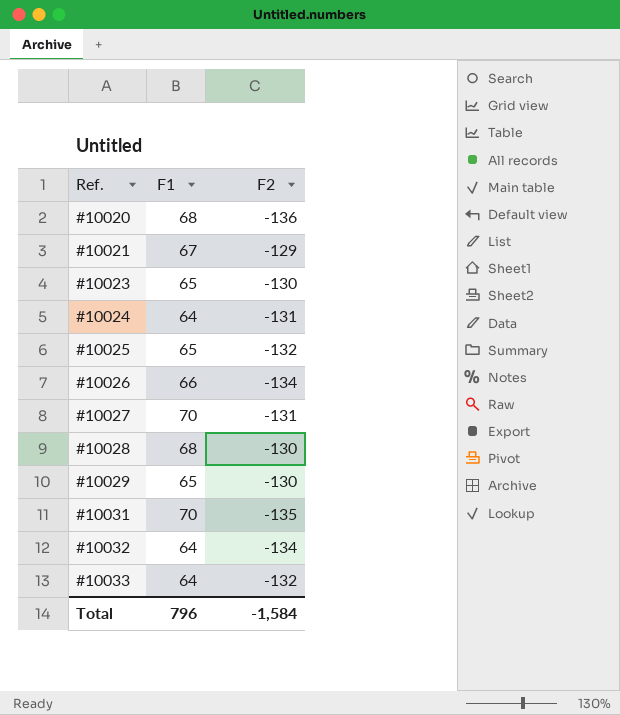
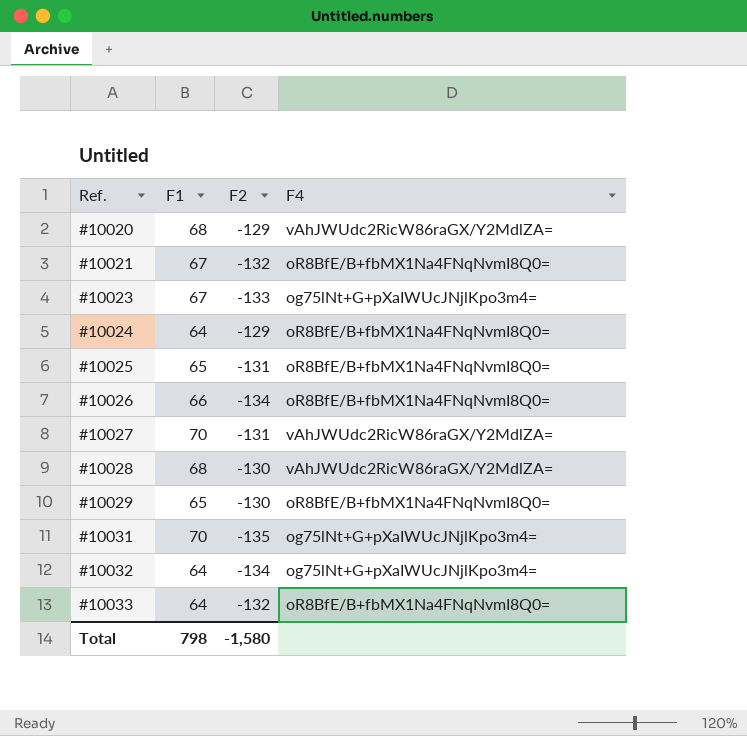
column F4 | position: none -> 4
#10020 | F2: -136 -> -129
#10021 | F2: -129 -> -132
#10023 | F1: 65 -> 67
#10023 | F2: -130 -> -133
#10024 | F2: -131 -> -129
#10025 | F2: -132 -> -131
Total | F1: 796 -> 798
Total | F2: -1,584 -> -1,580

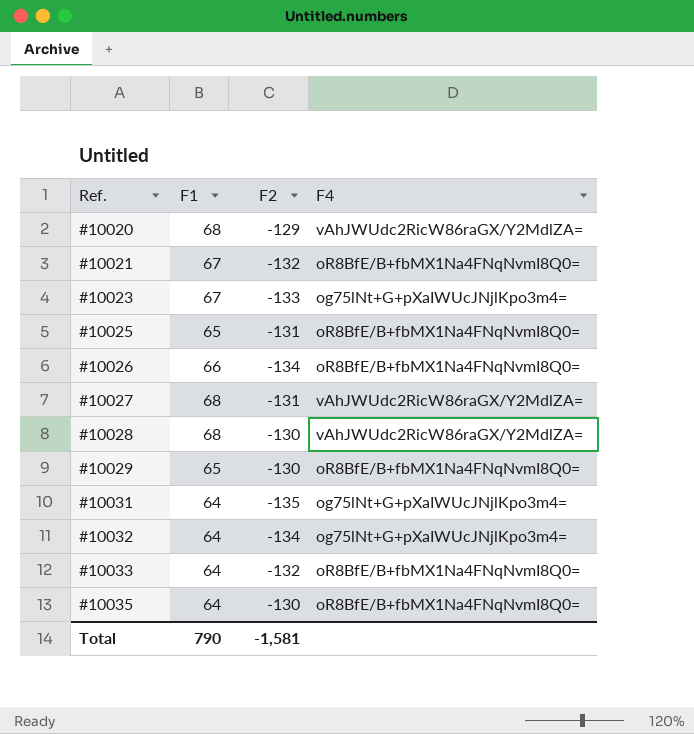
row #10024: 64 | -129 | oR8BfE/B+fbMX1Na4FNqNvmI8Q0= -> none
#10027 | F1: 70 -> 68
#10031 | F1: 70 -> 64
row #10035: none -> 64 | -130 | oR8BfE/B+fbMX1Na4FNqNvmI8Q0=
Total | F1: 798 -> 790
Total | F2: -1,580 -> -1,581

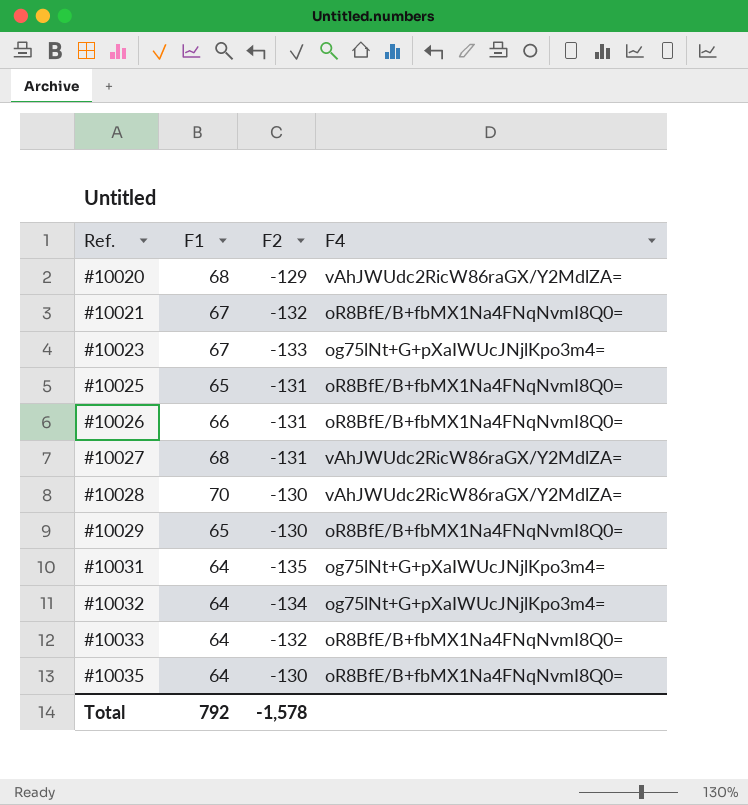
#10026 | F2: -134 -> -131
#10028 | F1: 68 -> 70
Total | F1: 790 -> 792
Total | F2: -1,581 -> -1,578

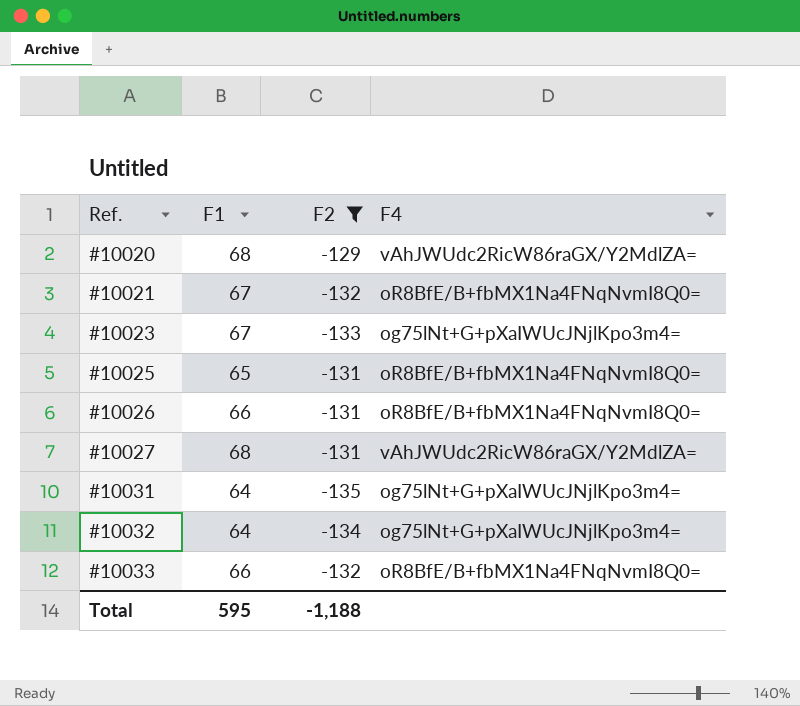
filter: none -> F2 != -130
#10033 | F1: 64 -> 66
Total | F1: 792 -> 595
Total | F2: -1,578 -> -1,188

